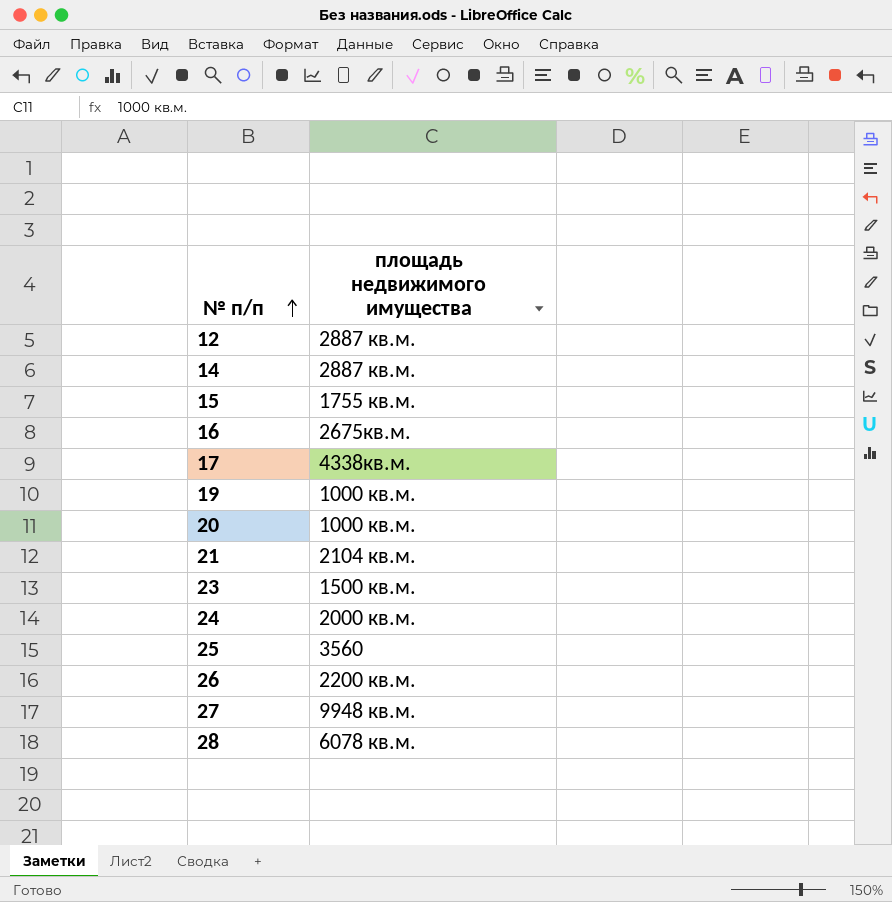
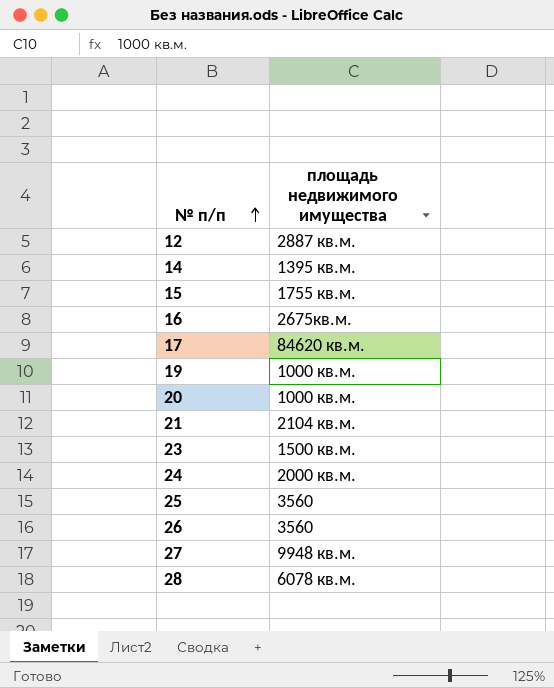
14 | площадь недвижимого имущества: 2887 кв.м. -> 1395 кв.м.
17 | площадь недвижимого имущества: 4338кв.м. -> 84620 кв.м.
26 | площадь недвижимого имущества: 2200 кв.м. -> 3560

